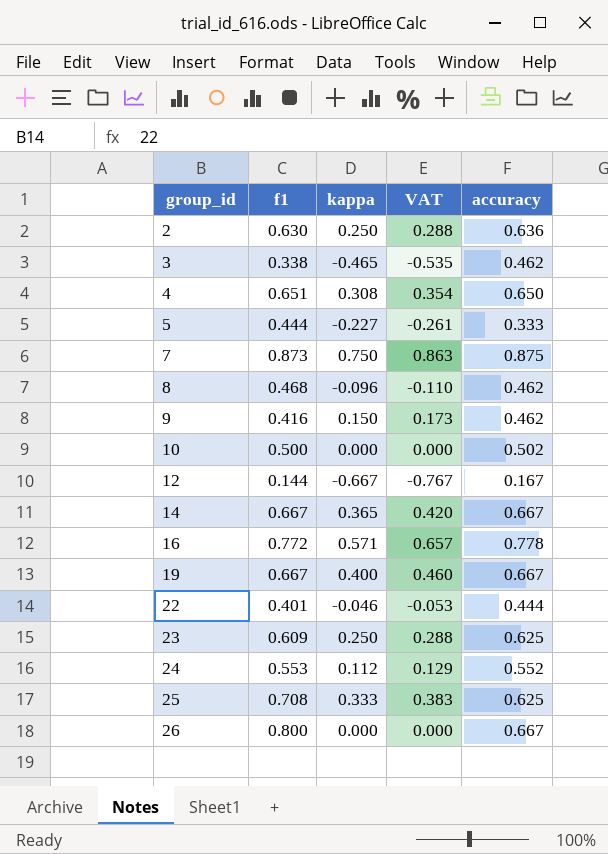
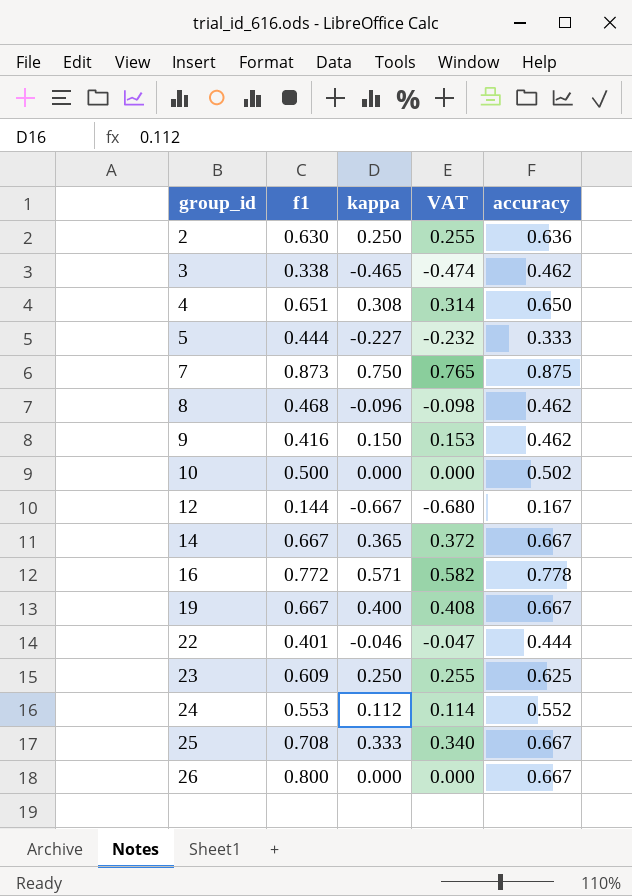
column VAT | formula: [kappa] * 1.15 -> [kappa] * 1.02
25 | accuracy: 0.625 -> 0.667

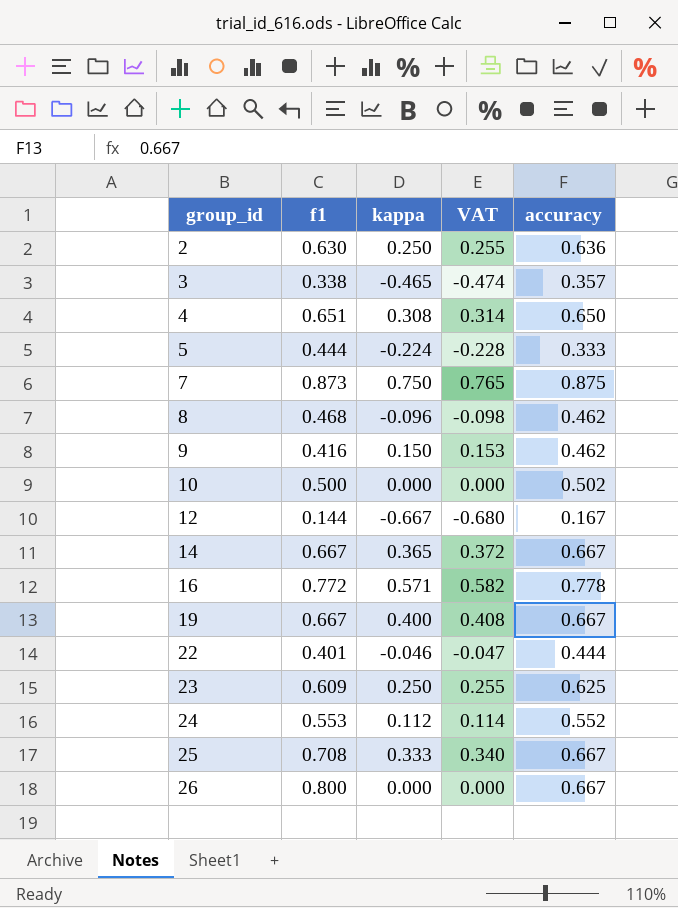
3 | accuracy: 0.462 -> 0.357
5 | kappa: -0.227 -> -0.224
5 | VAT: -0.232 -> -0.228

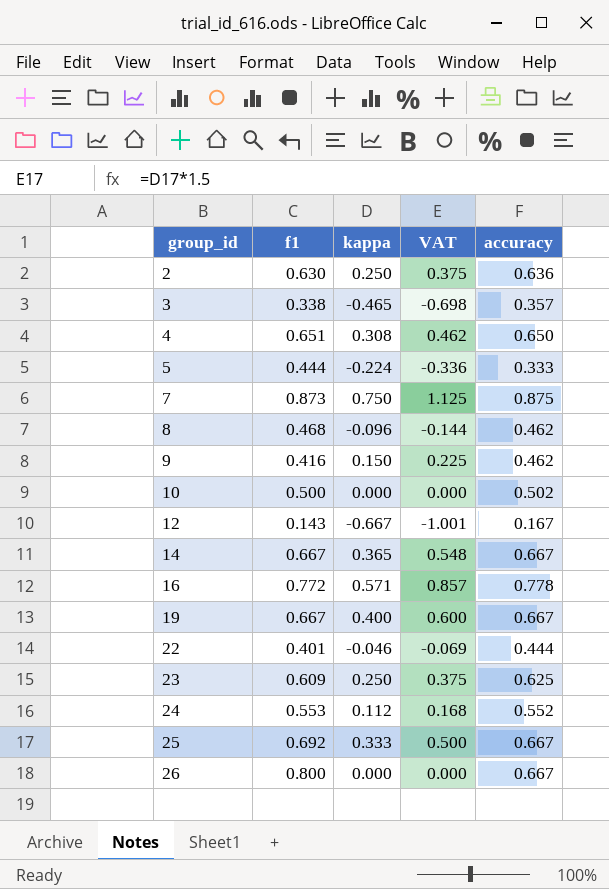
column VAT | formula: [kappa] * 1.02 -> [kappa] * 1.5
12 | f1: 0.144 -> 0.143
25 | f1: 0.708 -> 0.692

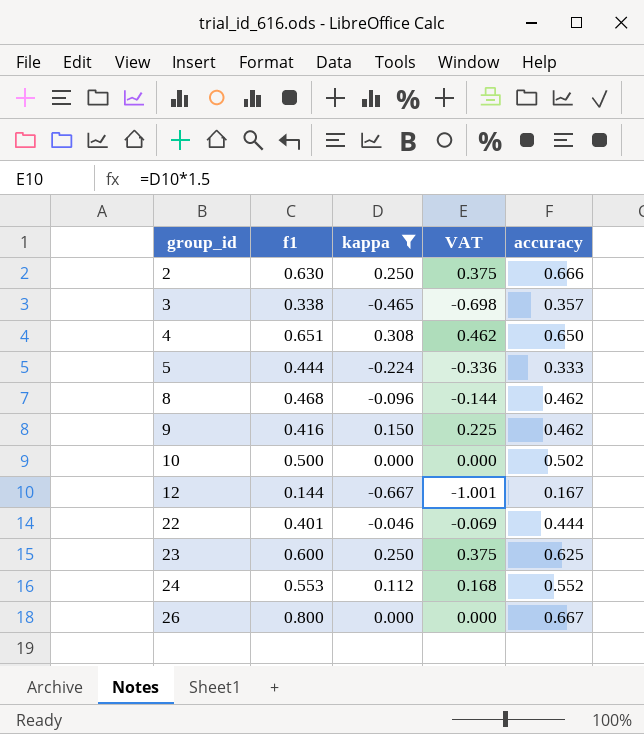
filter: none -> kappa <= 0.308
2 | accuracy: 0.636 -> 0.666
12 | f1: 0.143 -> 0.144
23 | f1: 0.609 -> 0.600

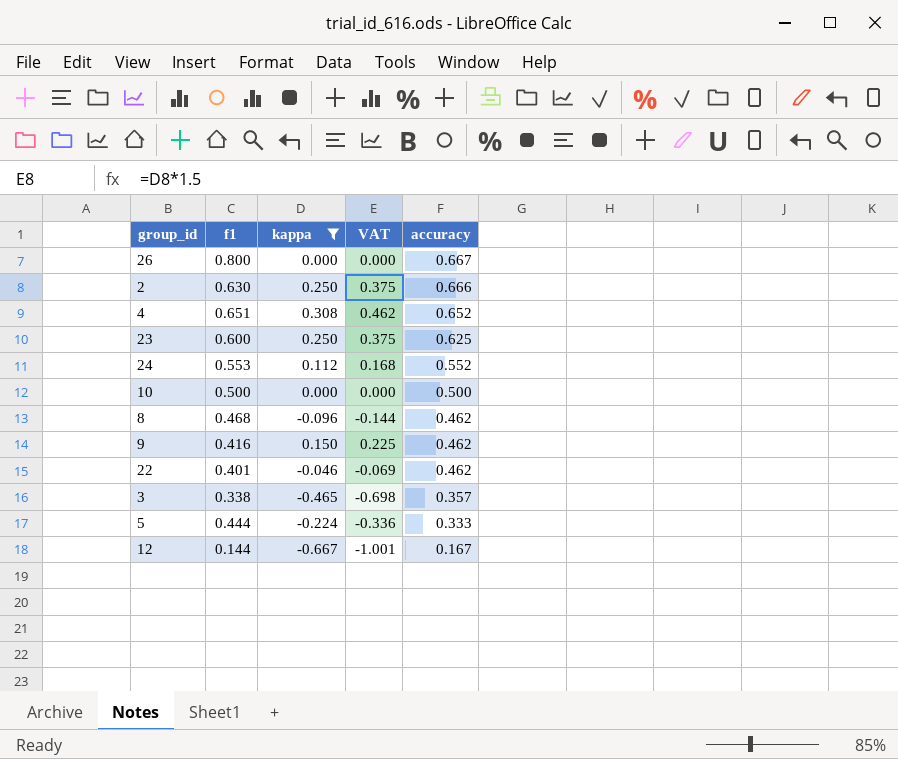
row order: group_id ascending -> accuracy descending
4 | accuracy: 0.650 -> 0.652
10 | accuracy: 0.502 -> 0.500
22 | accuracy: 0.444 -> 0.462

